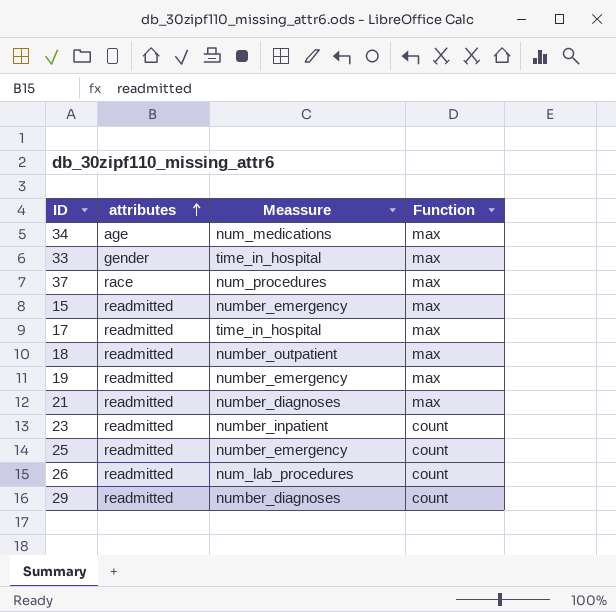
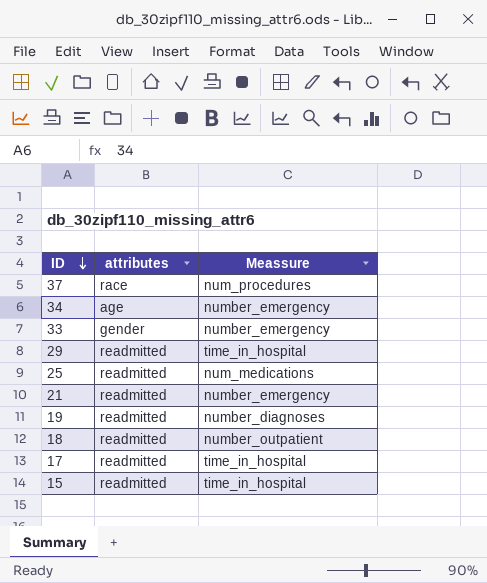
row order: attributes ascending -> ID descending
column Function | position: 4 -> none
row 23: readmitted | number_inpatient | count -> none
row 26: readmitted | num_lab_procedures | count -> none
34 | Meassure: num_medications -> number_emergency
33 | Meassure: time_in_hospital -> number_emergency
29 | Meassure: number_diagnoses -> time_in_hospital
25 | Meassure: number_emergency -> num_medications
21 | Meassure: number_diagnoses -> number_emergency
19 | Meassure: number_emergency -> number_diagnoses
15 | Meassure: number_emergency -> time_in_hospital

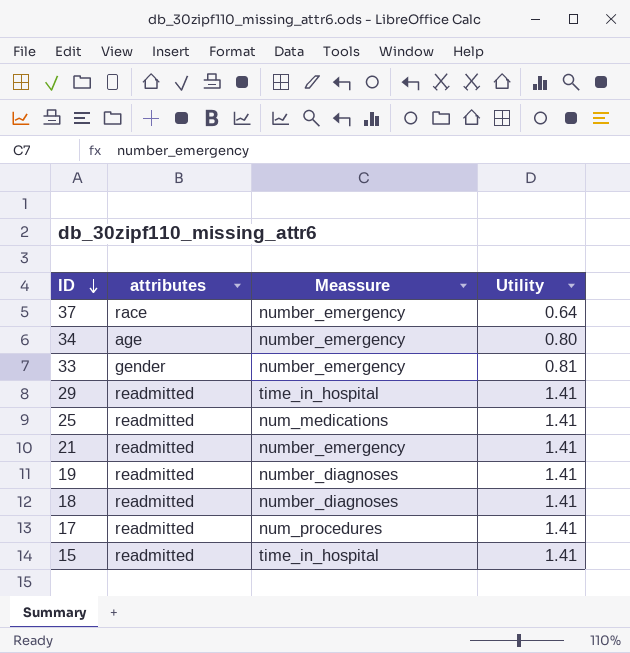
column Utility | position: none -> 4
37 | Meassure: num_procedures -> number_emergency
18 | Meassure: number_outpatient -> number_diagnoses
17 | Meassure: time_in_hospital -> num_procedures

